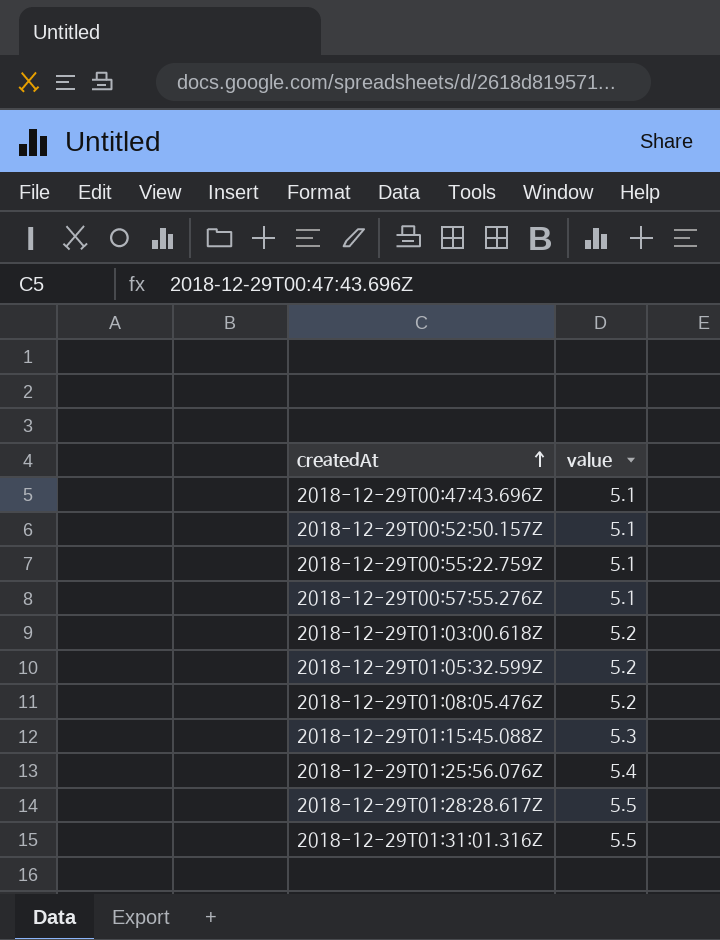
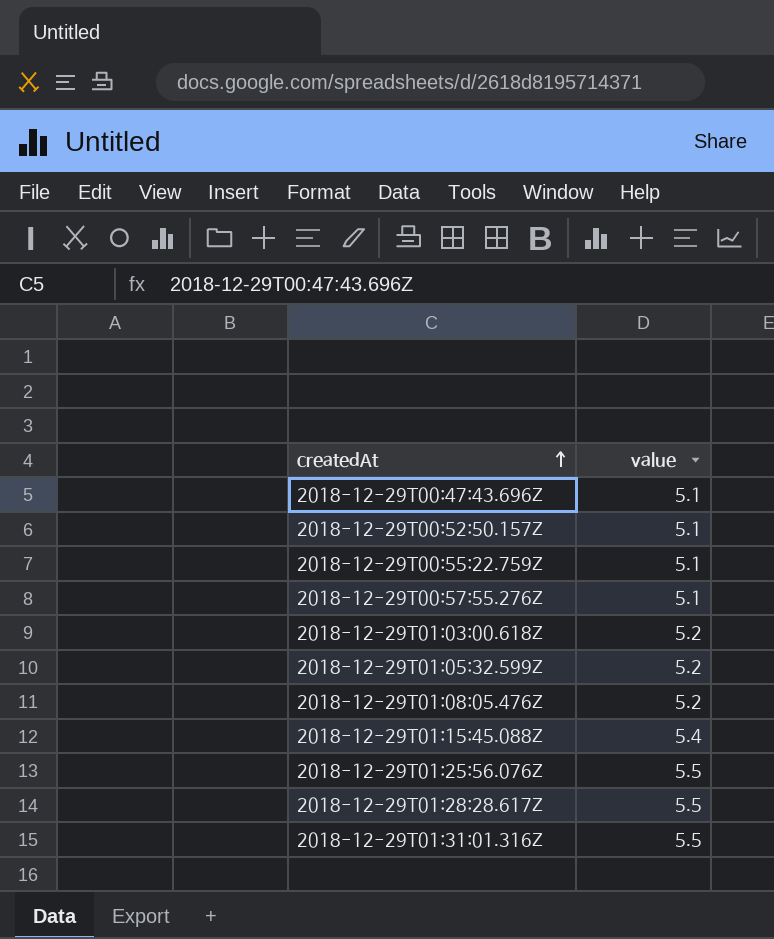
2018-12-29T01:15:45.088Z | value: 5.3 -> 5.4
2018-12-29T01:25:56.076Z | value: 5.4 -> 5.5

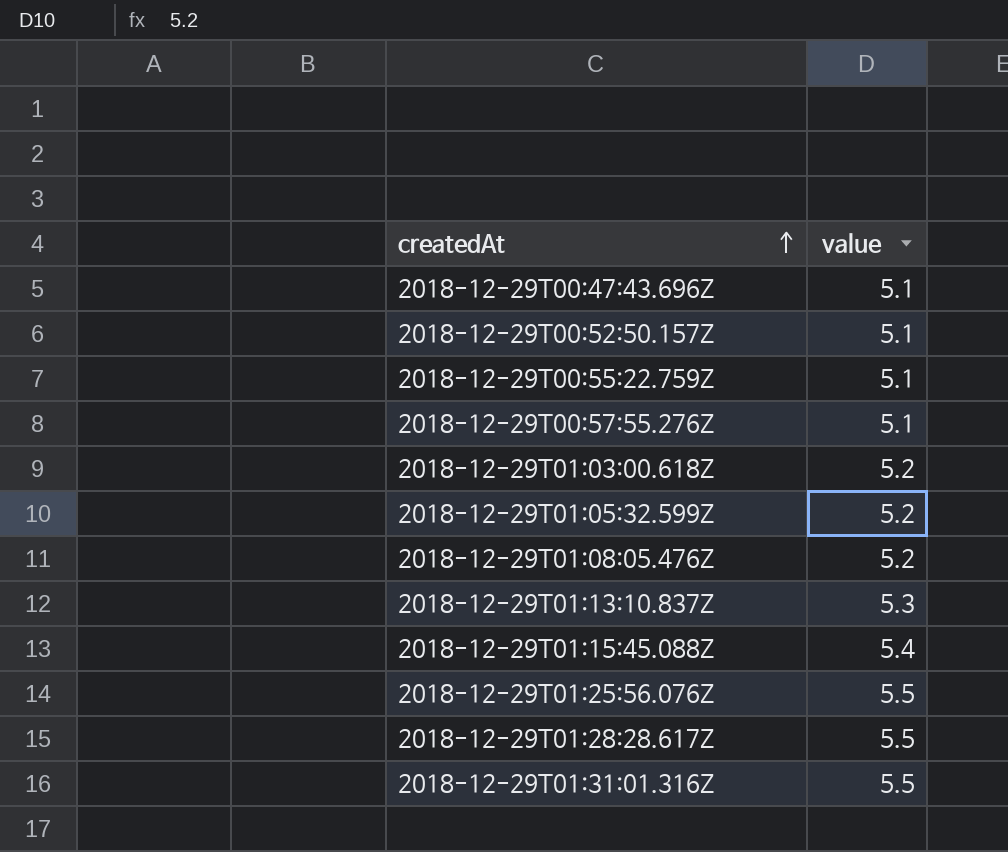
row 2018-12-29T01:13:10.837Z: none -> 5.3

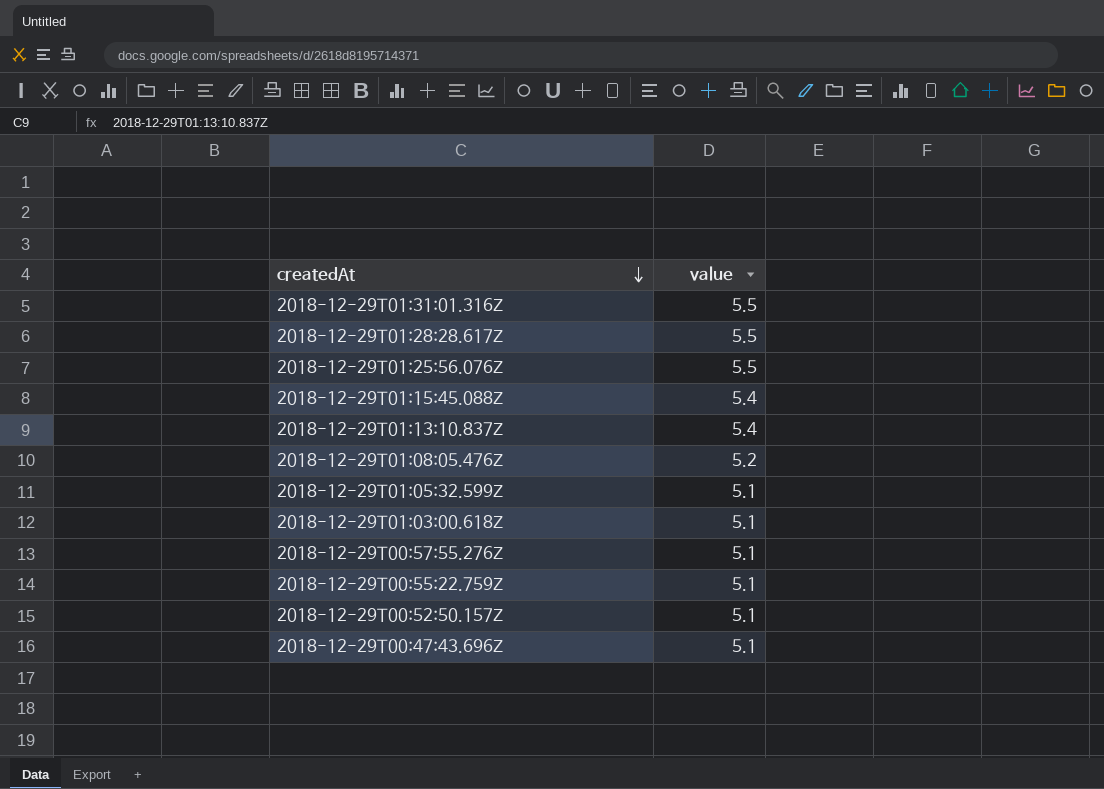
row order: createdAt ascending -> createdAt descending
2018-12-29T01:13:10.837Z | value: 5.3 -> 5.4
2018-12-29T01:05:32.599Z | value: 5.2 -> 5.1
2018-12-29T01:03:00.618Z | value: 5.2 -> 5.1

